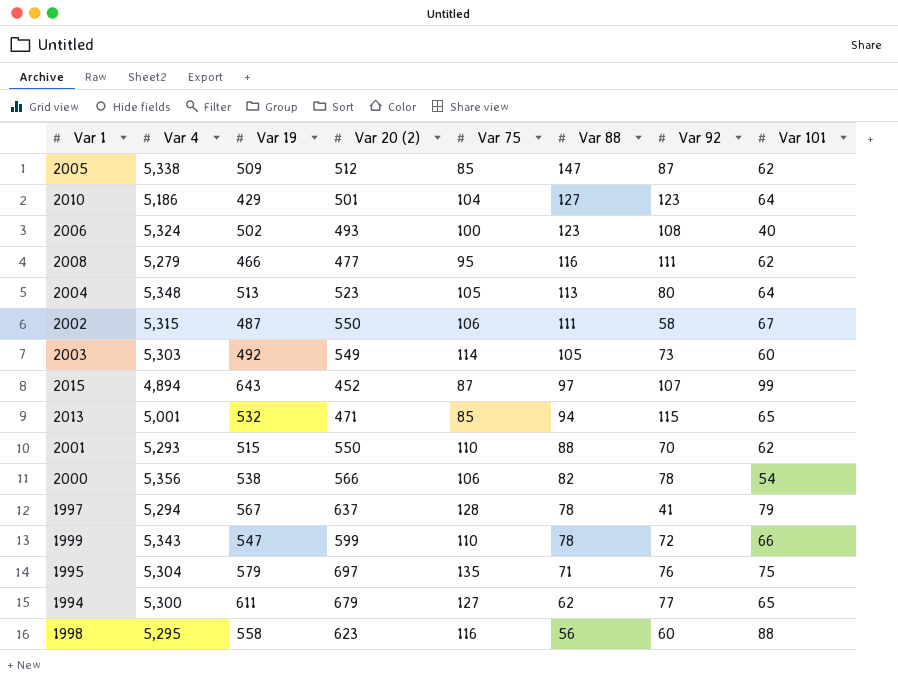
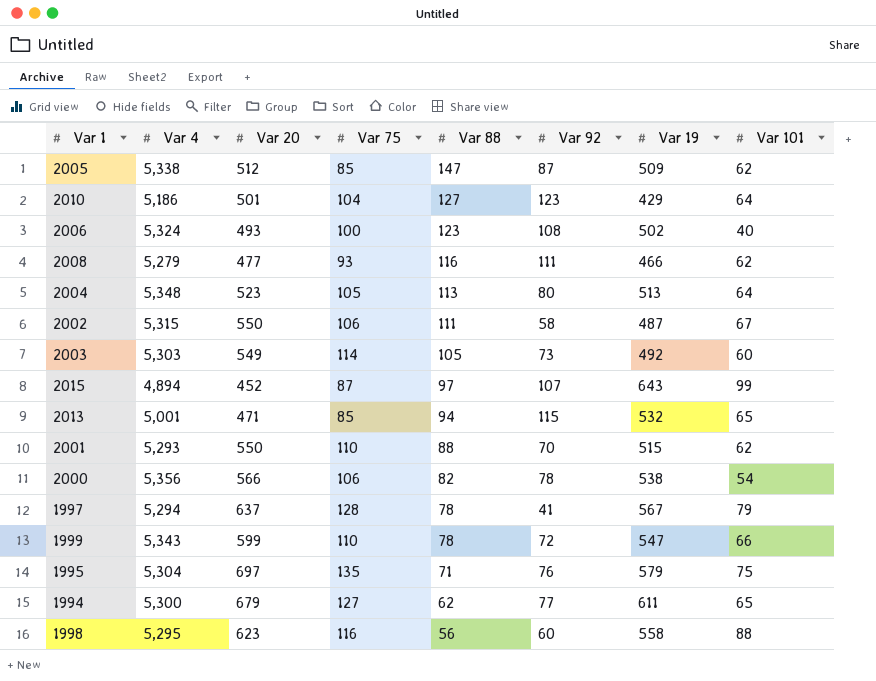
column name: Var 20 (2) -> Var 20
column Var 19 | position: 3 -> 7
2008 | Var 75: 95 -> 93

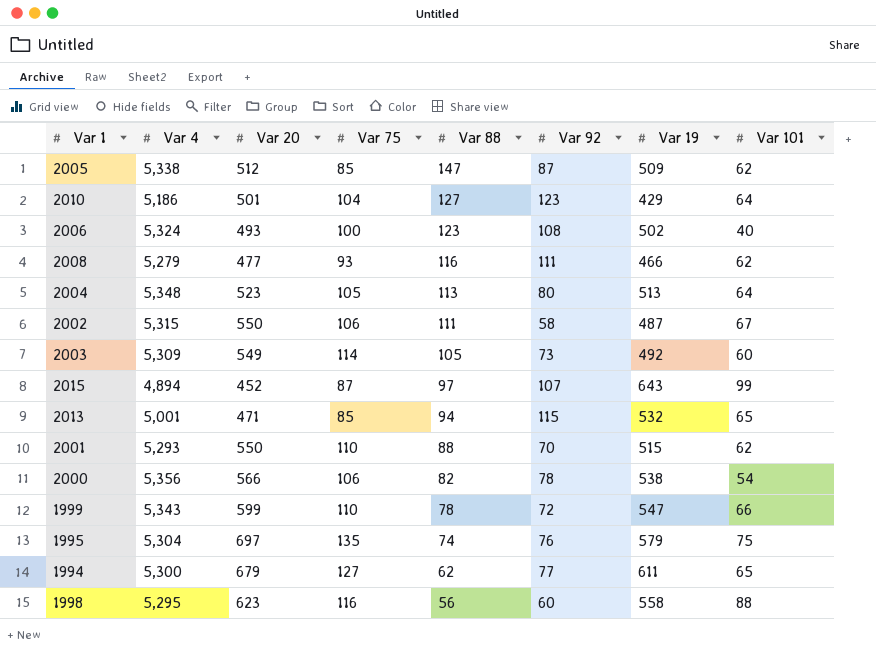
row 1997: 5,294 | 637 | 128 | 78 | 41 | 567 | 79 -> none
2003 | Var 4: 5,303 -> 5,309
1995 | Var 88: 71 -> 74

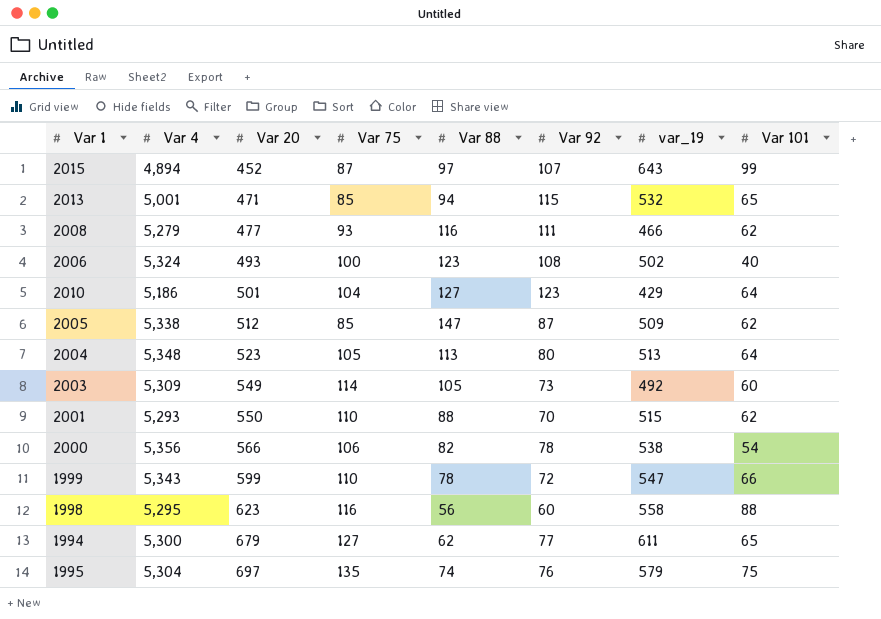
row order: Var 88 descending -> Var 20 ascending
column name: Var 19 -> var_19
row 2002: 5,315 | 550 | 106 | 111 | 58 | 487 | 67 -> none

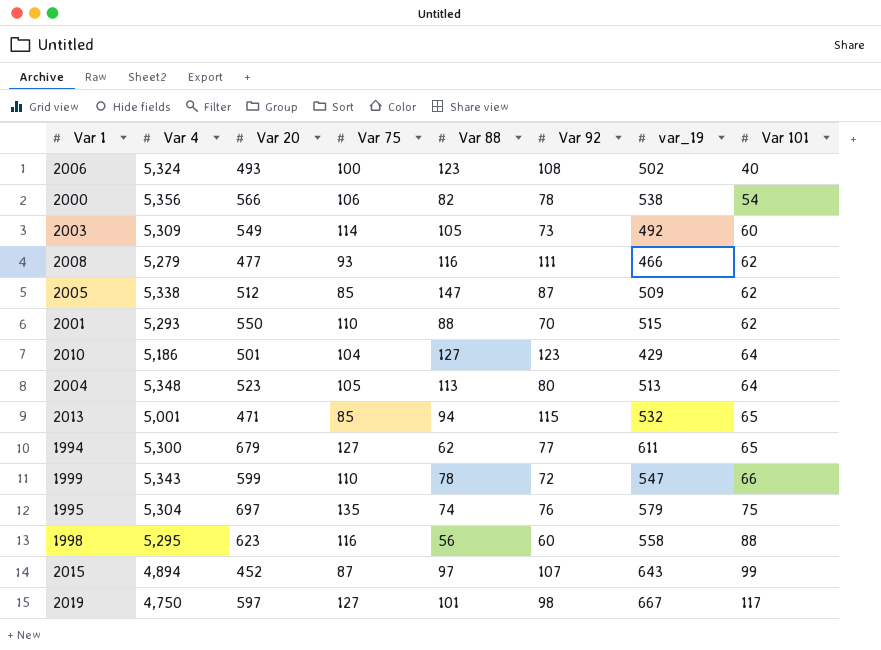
row order: Var 20 ascending -> Var 101 ascending
row 2019: none -> 4,750 | 597 | 127 | 101 | 98 | 667 | 117

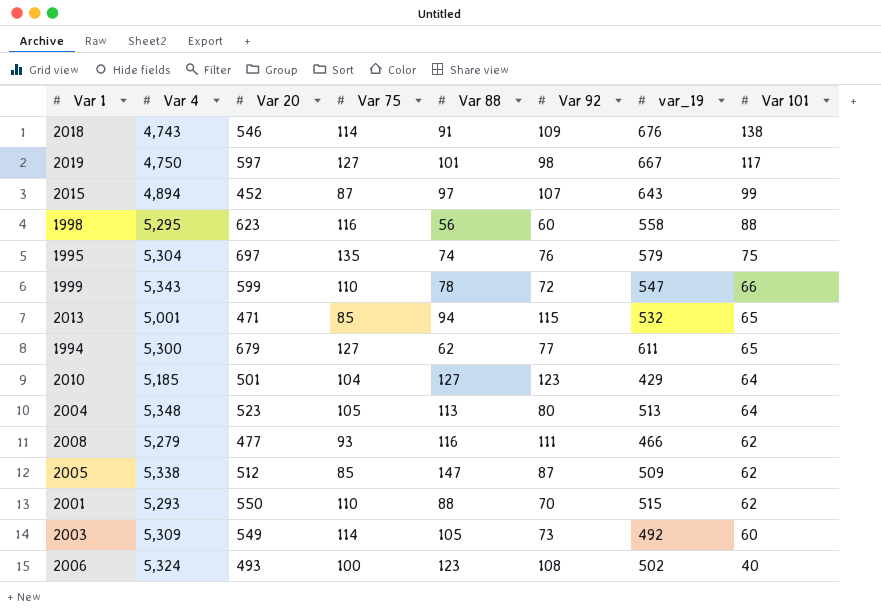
row order: Var 101 ascending -> Var 101 descending
row 2000: 5,356 | 566 | 106 | 82 | 78 | 538 | 54 -> none
row 2018: none -> 4,743 | 546 | 114 | 91 | 109 | 676 | 138
2010 | Var 4: 5,186 -> 5,185

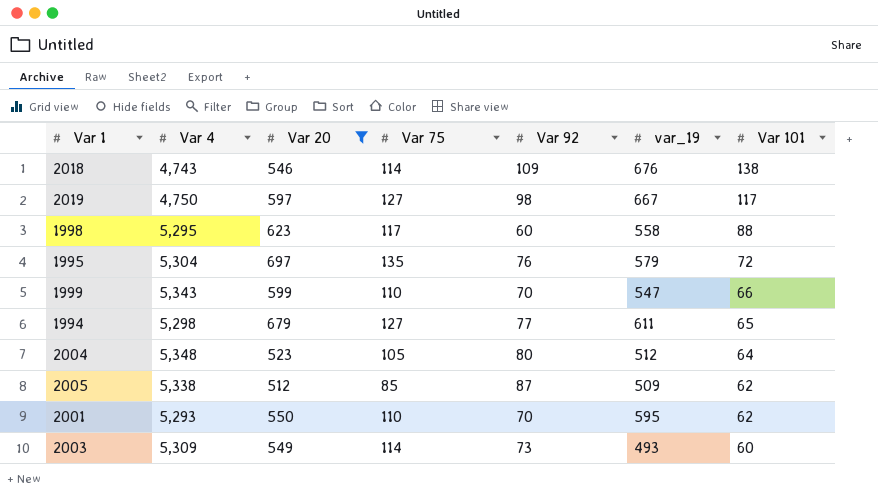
filter: none -> Var 20 >= 512
column Var 88 | position: 5 -> none
1998 | Var 75: 116 -> 117
1995 | Var 101: 75 -> 72
1999 | Var 92: 72 -> 70
1994 | Var 4: 5,300 -> 5,298
2004 | var_19: 513 -> 512
2001 | var_19: 515 -> 595
2003 | var_19: 492 -> 493

